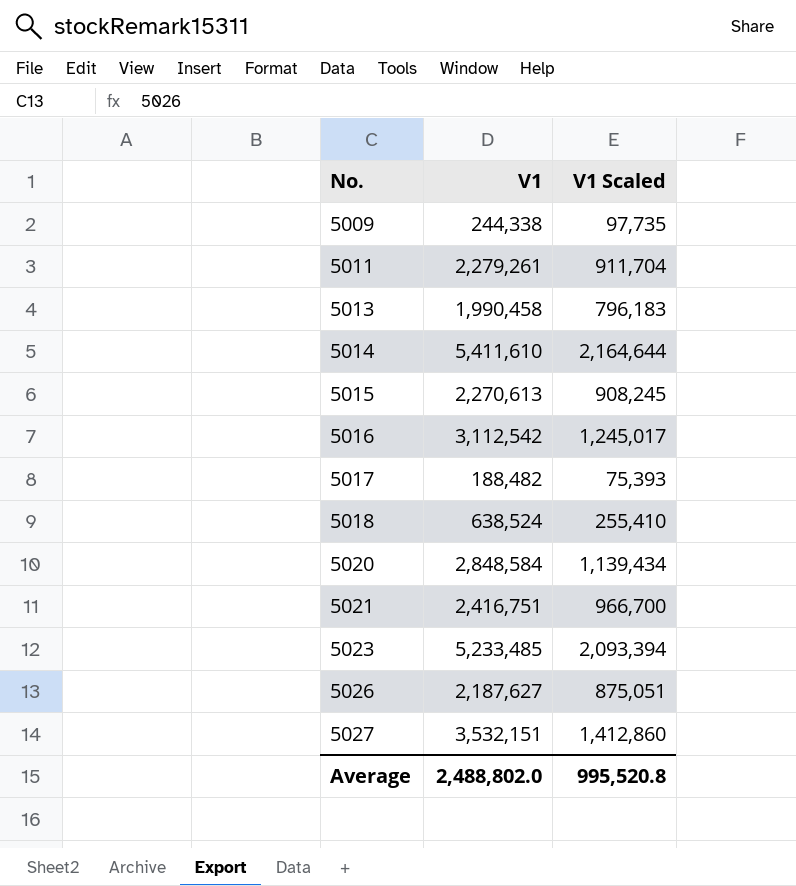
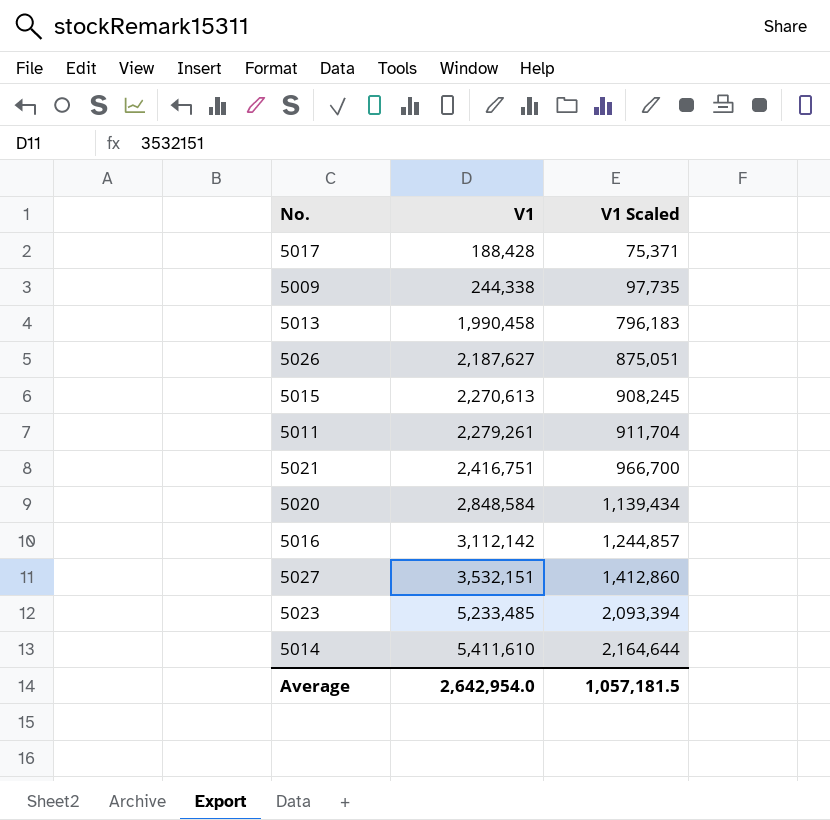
row order: No. ascending -> V1 ascending
row 5018: 638,524 | 255,410 -> none
5017 | V1: 188,482 -> 188,428
5017 | V1 Scaled: 75,393 -> 75,371
5016 | V1: 3,112,542 -> 3,112,142
5016 | V1 Scaled: 1,245,017 -> 1,244,857
Average | V1: 2,488,802.0 -> 2,642,954.0
Average | V1 Scaled: 995,520.8 -> 1,057,181.5

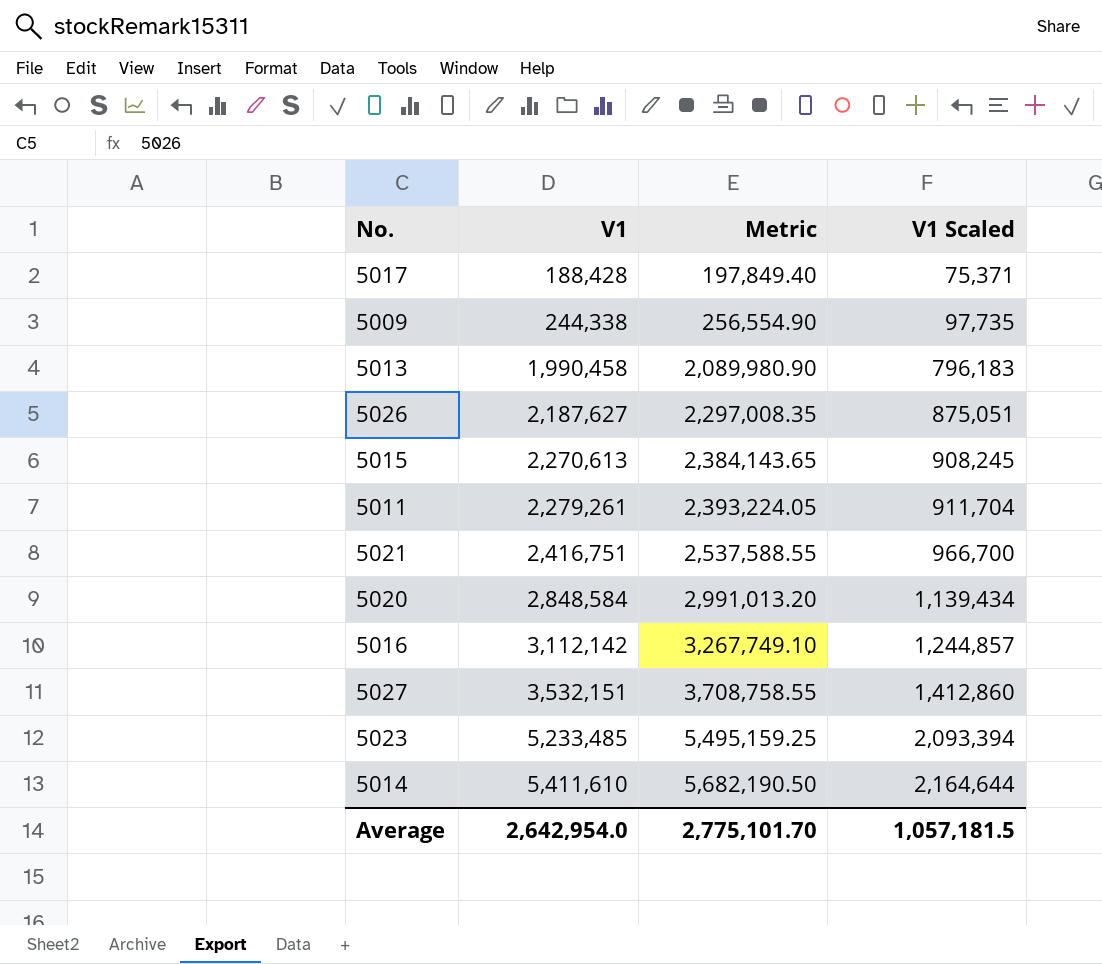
column Metric | formula: none -> [V1] * 1.05

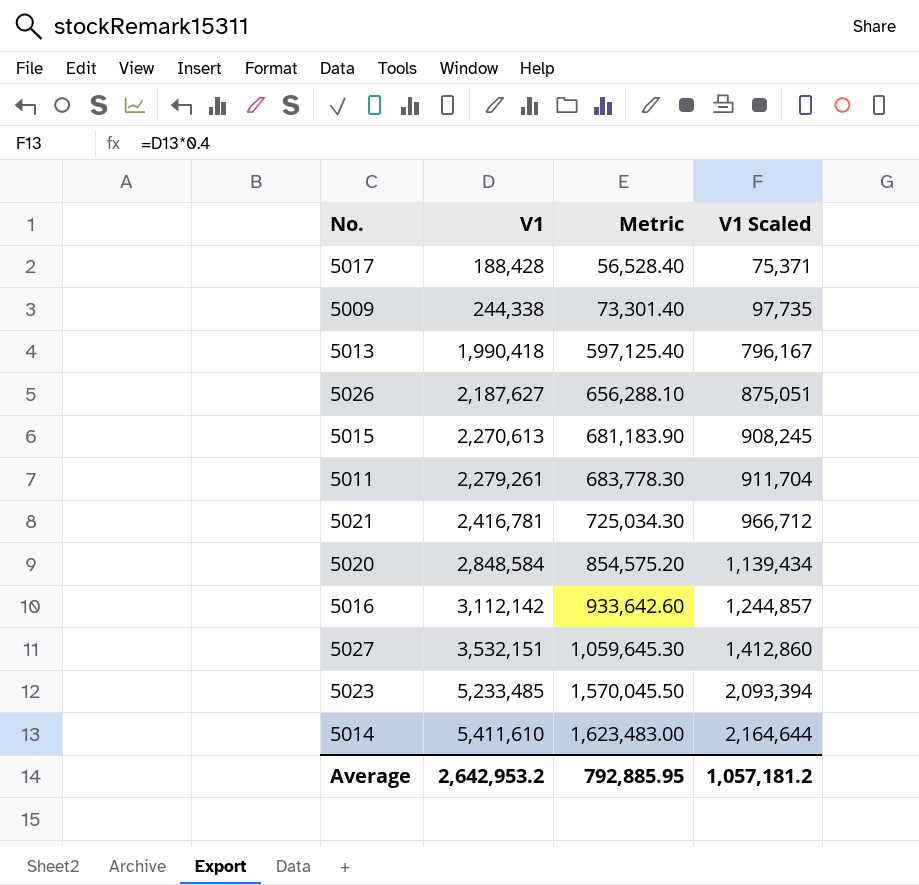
column Metric | formula: [V1] * 1.05 -> [V1] * 0.3
5013 | V1: 1,990,458 -> 1,990,418
5013 | V1 Scaled: 796,183 -> 796,167
5021 | V1: 2,416,751 -> 2,416,781
5021 | V1 Scaled: 966,700 -> 966,712
Average | V1: 2,642,954.0 -> 2,642,953.2
Average | Metric: 2,775,101.70 -> 792,885.95
Average | V1 Scaled: 1,057,181.5 -> 1,057,181.2

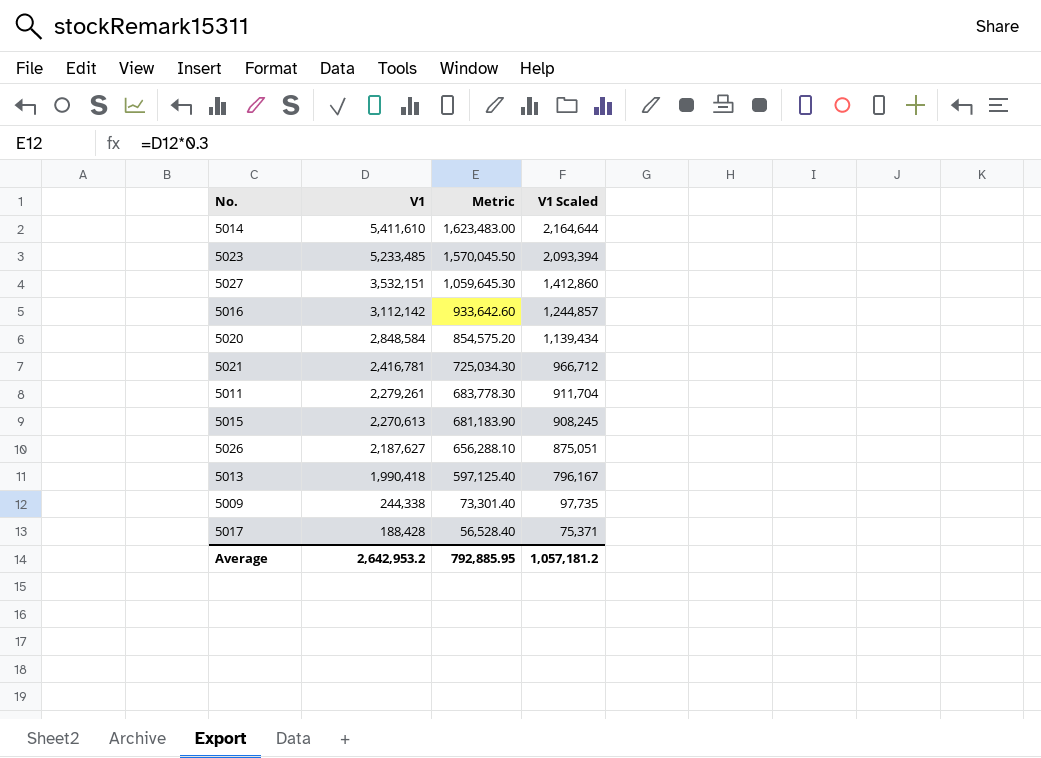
row order: V1 ascending -> V1 descending

